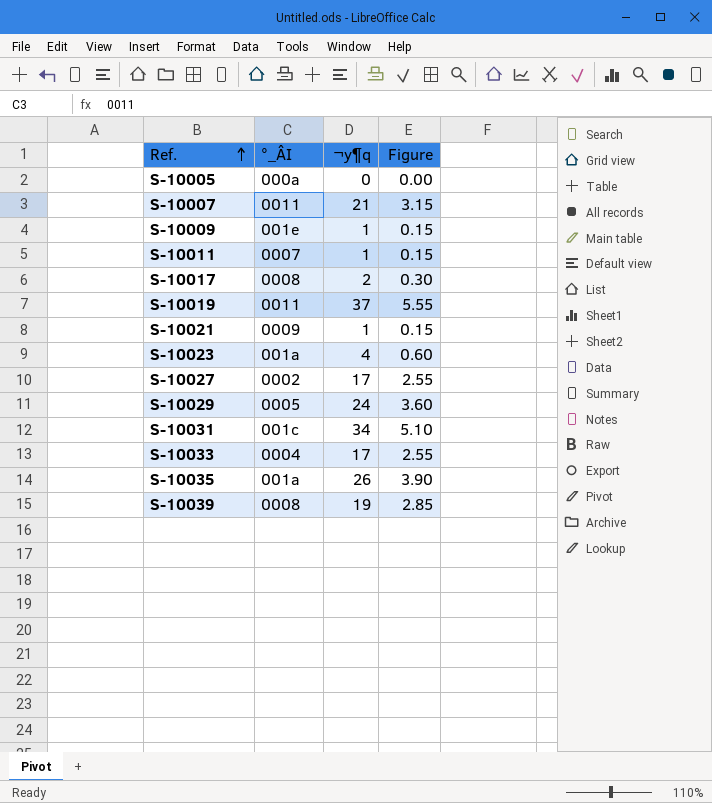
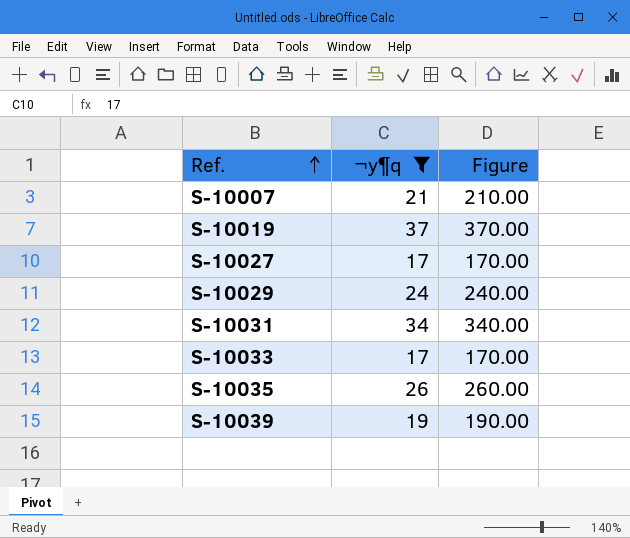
filter: none -> ¬y¶q >= 17
column °_ÂI | position: 2 -> none
column Figure | formula: [¬y¶q] * 0.15 -> [¬y¶q] * 10

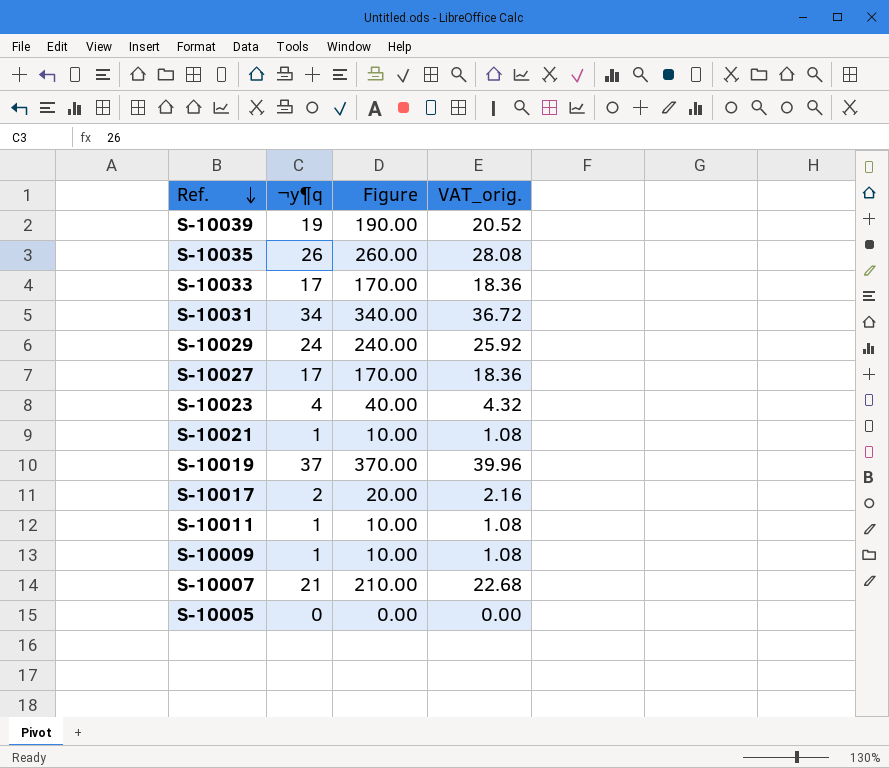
filter: ¬y¶q >= 17 -> none
row order: Ref. ascending -> Ref. descending
column VAT_orig. | formula: none -> [¬y¶q] * 1.08

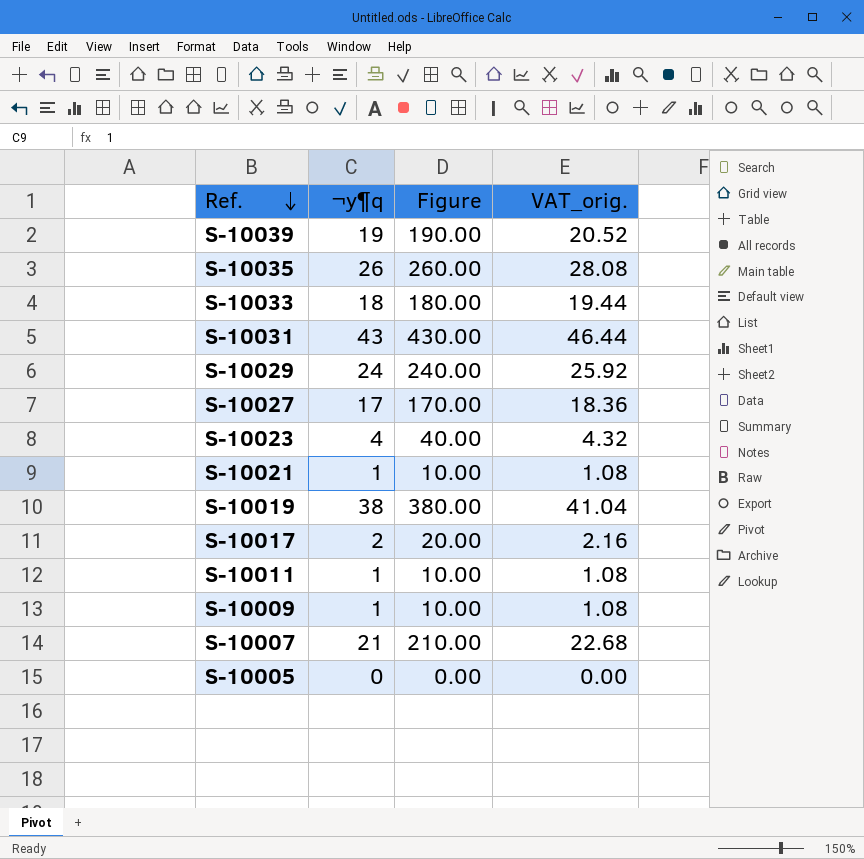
S-10033 | ¬y¶q: 17 -> 18
S-10033 | Figure: 170.00 -> 180.00
S-10033 | VAT_orig.: 18.36 -> 19.44
S-10031 | ¬y¶q: 34 -> 43
S-10031 | Figure: 340.00 -> 430.00
S-10031 | VAT_orig.: 36.72 -> 46.44
S-10019 | ¬y¶q: 37 -> 38
S-10019 | Figure: 370.00 -> 380.00
S-10019 | VAT_orig.: 39.96 -> 41.04

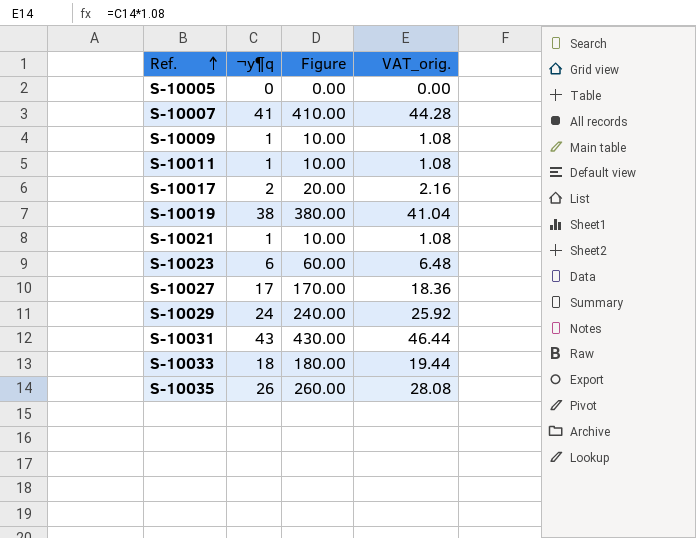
row order: Ref. descending -> Ref. ascending
row S-10039: 19 | 190.00 | 20.52 -> none
S-10007 | ¬y¶q: 21 -> 41
S-10007 | Figure: 210.00 -> 410.00
S-10007 | VAT_orig.: 22.68 -> 44.28
S-10023 | ¬y¶q: 4 -> 6
S-10023 | Figure: 40.00 -> 60.00
S-10023 | VAT_orig.: 4.32 -> 6.48

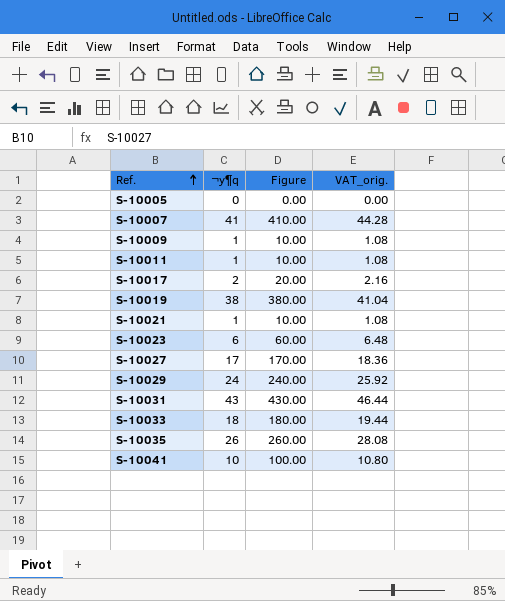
row S-10041: none -> 10 | 100.00 | 10.80

